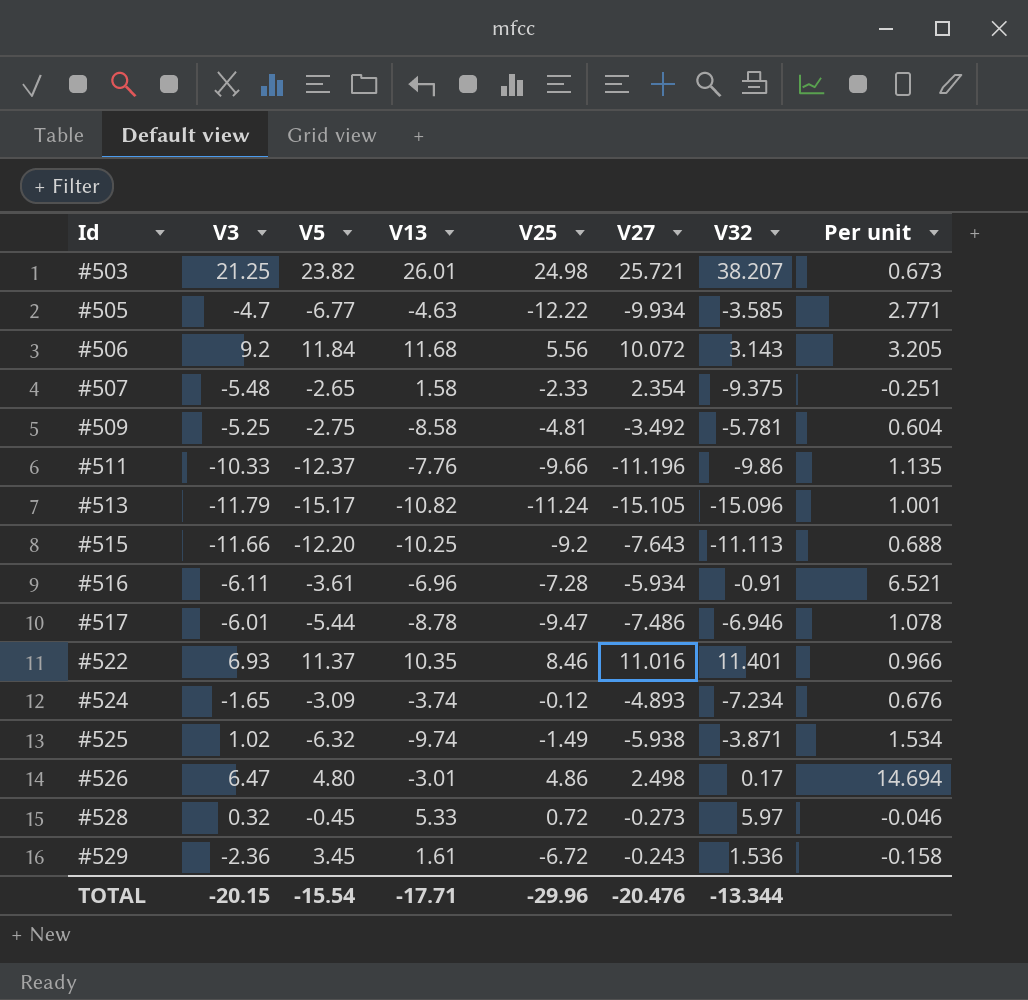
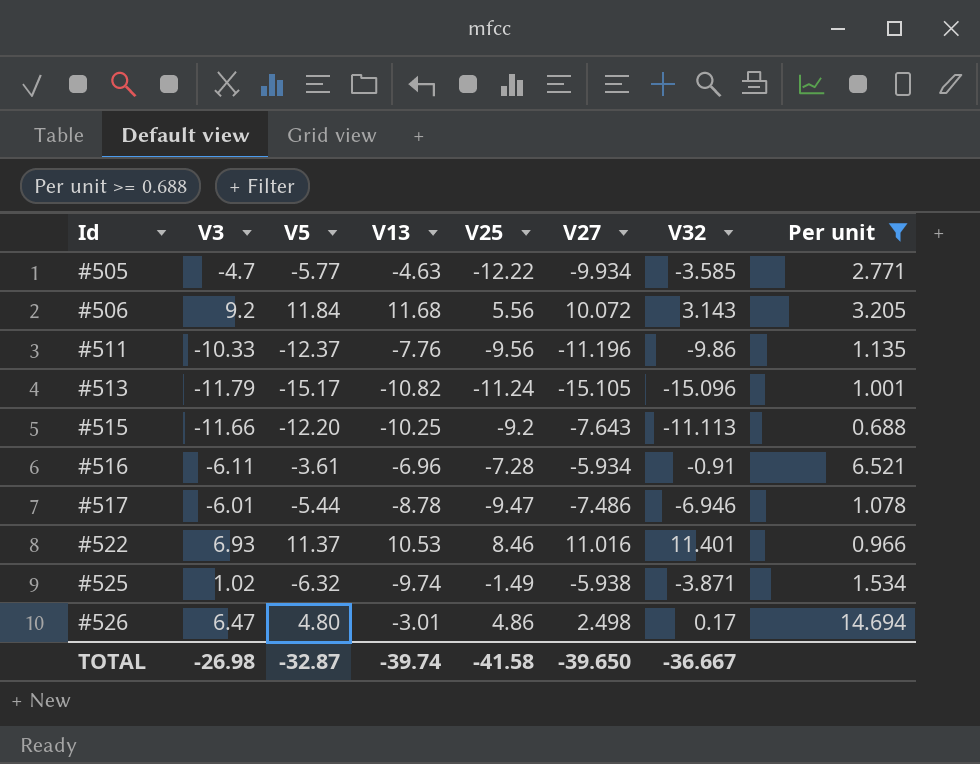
filter: none -> Per unit >= 0.688
#505 | V5: -6.77 -> -5.77
#511 | V25: -9.66 -> -9.56
#522 | V13: 10.35 -> 10.53
TOTAL | V3: -20.15 -> -26.98
TOTAL | V5: -15.54 -> -32.87
TOTAL | V13: -17.71 -> -39.74
TOTAL | V25: -29.96 -> -41.58
TOTAL | V27: -20.476 -> -39.650
TOTAL | V32: -13.344 -> -36.667

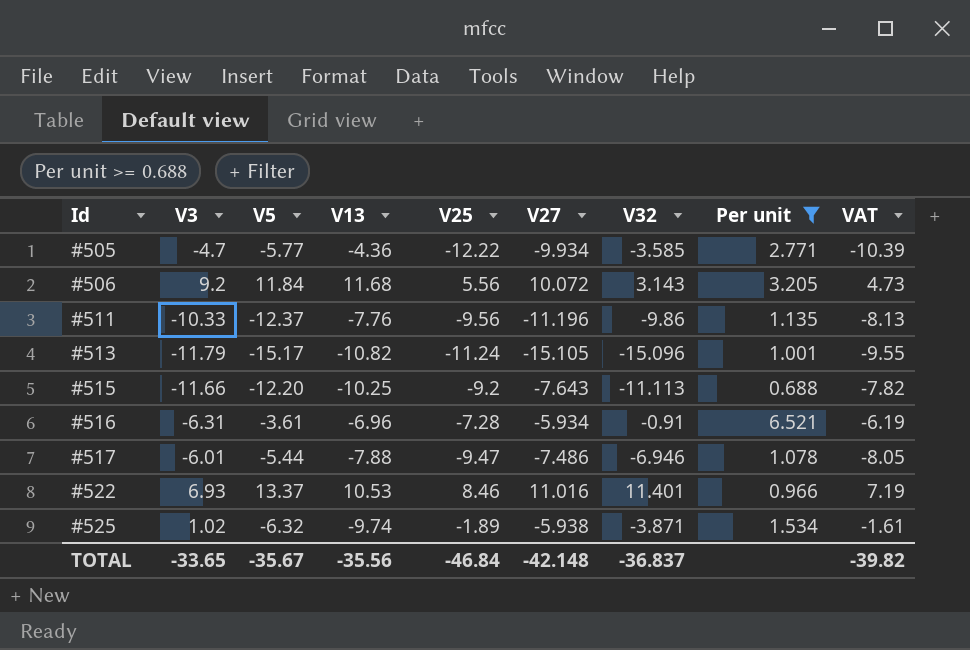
column VAT | formula: none -> [V25] * 0.85
row #526: 6.47 | 4.80 | -3.01 | 4.86 | 2.498 | 0.17 | 14.694 -> none
#505 | V13: -4.63 -> -4.36
#516 | V3: -6.11 -> -6.31
#517 | V13: -8.78 -> -7.88
#522 | V5: 11.37 -> 13.37
#525 | V25: -1.49 -> -1.89
TOTAL | V3: -26.98 -> -33.65
TOTAL | V5: -32.87 -> -35.67
TOTAL | V13: -39.74 -> -35.56
TOTAL | V25: -41.58 -> -46.84
TOTAL | V27: -39.650 -> -42.148
TOTAL | V32: -36.667 -> -36.837

